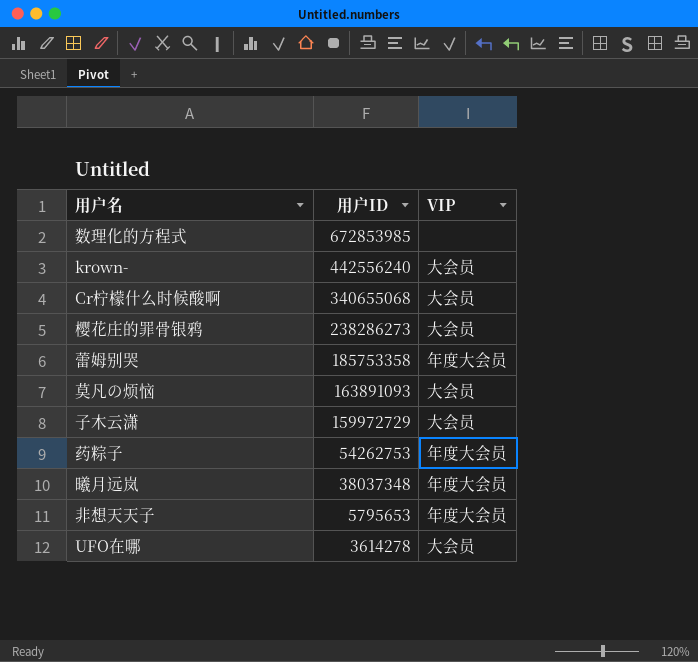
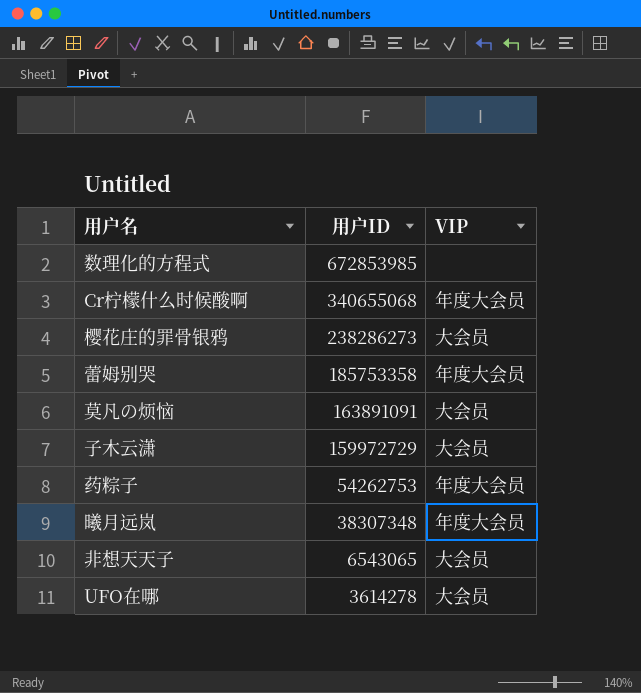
row krown-: 442556240 | 大会员 -> none
Cr柠檬什么时候酸啊 | VIP: 大会员 -> 年度大会员
莫凡の烦恼 | 用户ID: 163891093 -> 163891091
曦月远岚 | 用户ID: 38037348 -> 38307348
非想天天子 | 用户ID: 5795653 -> 6543065
非想天天子 | VIP: 年度大会员 -> 大会员

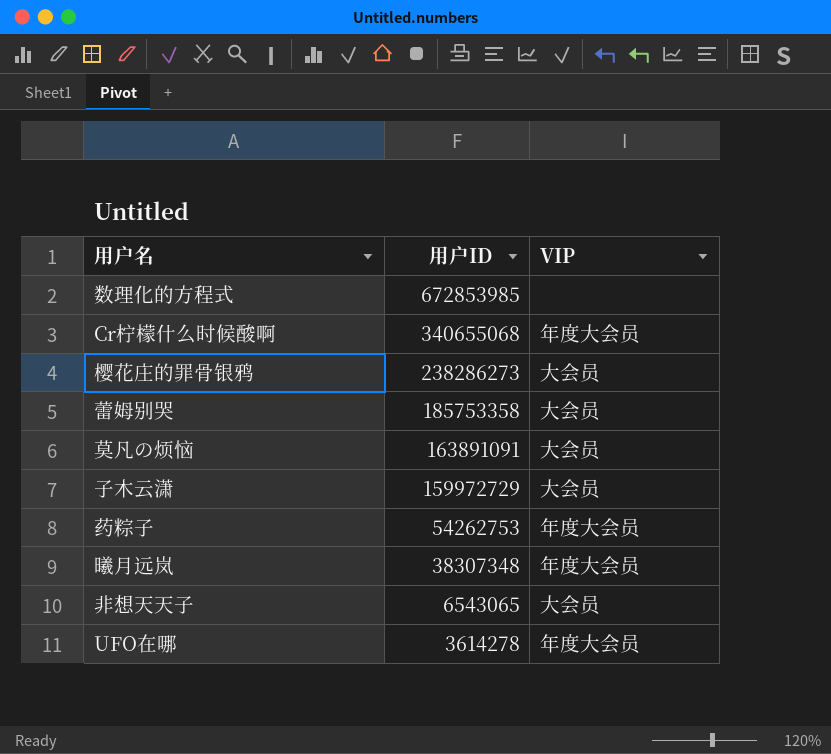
蕾姆别哭 | VIP: 年度大会员 -> 大会员
UFO在哪 | VIP: 大会员 -> 年度大会员

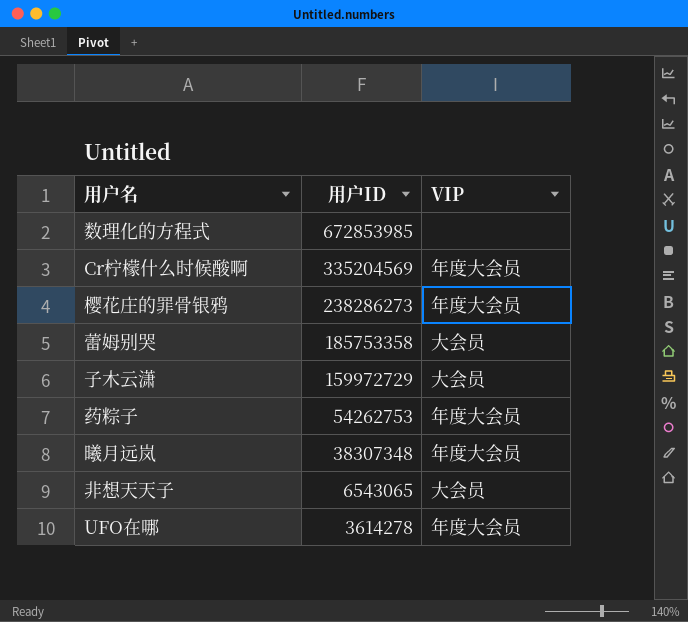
row 莫凡の烦恼: 163891091 | 大会员 -> none
Cr柠檬什么时候酸啊 | 用户ID: 340655068 -> 335204569
樱花庄的罪骨银鸦 | VIP: 大会员 -> 年度大会员

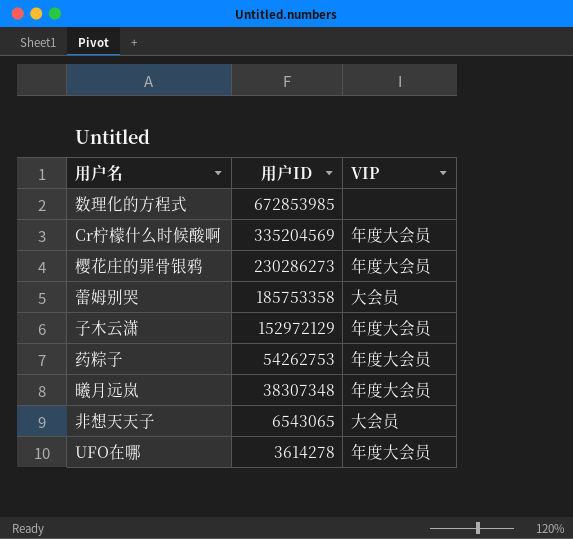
樱花庄的罪骨银鸦 | 用户ID: 238286273 -> 230286273
子木云潇 | 用户ID: 159972729 -> 152972129
子木云潇 | VIP: 大会员 -> 年度大会员

